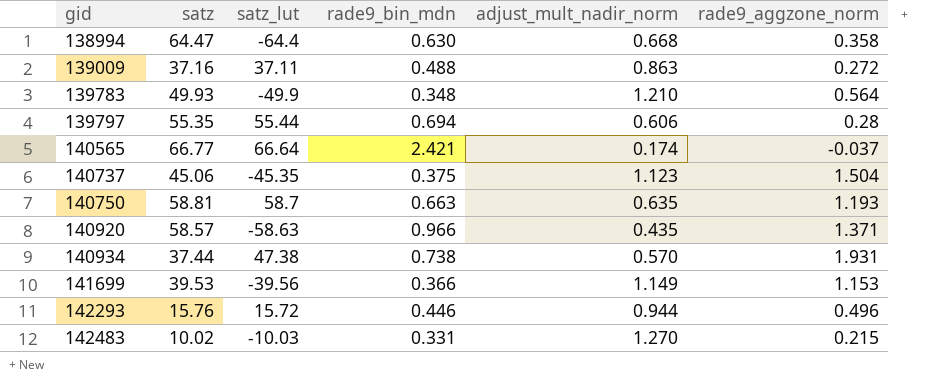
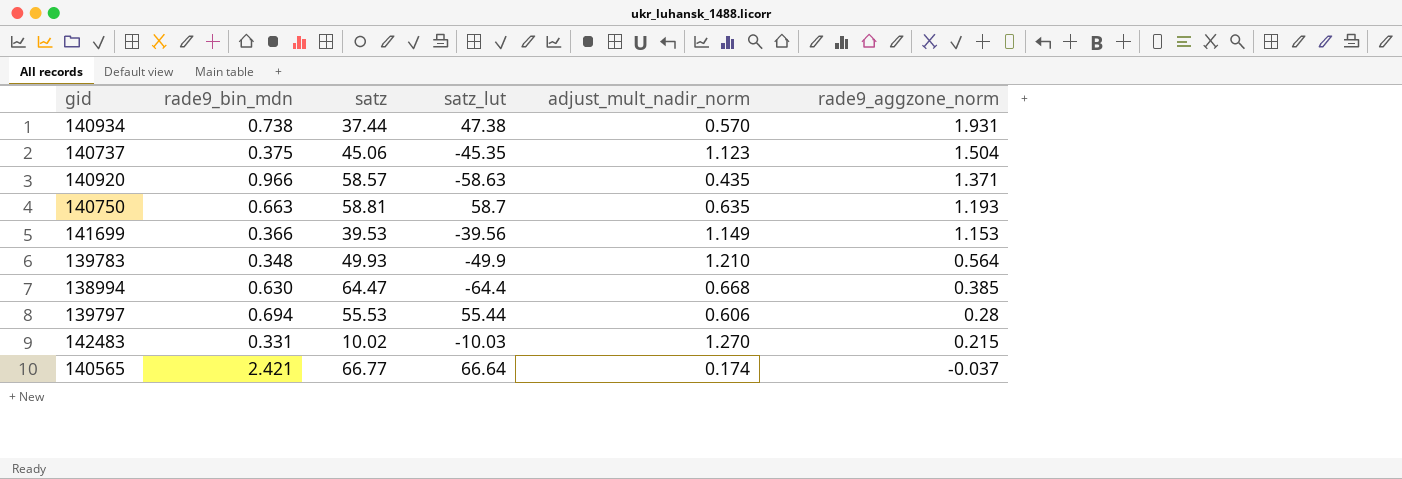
row order: gid ascending -> rade9_aggzone_norm descending
column rade9_bin_mdn | position: 4 -> 2
row 139009: 37.16 | 37.11 | 0.488 | 0.863 | 0.272 -> none
row 142293: 15.76 | 15.72 | 0.446 | 0.944 | 0.496 -> none
138994 | rade9_aggzone_norm: 0.358 -> 0.385
139797 | satz: 55.35 -> 55.53

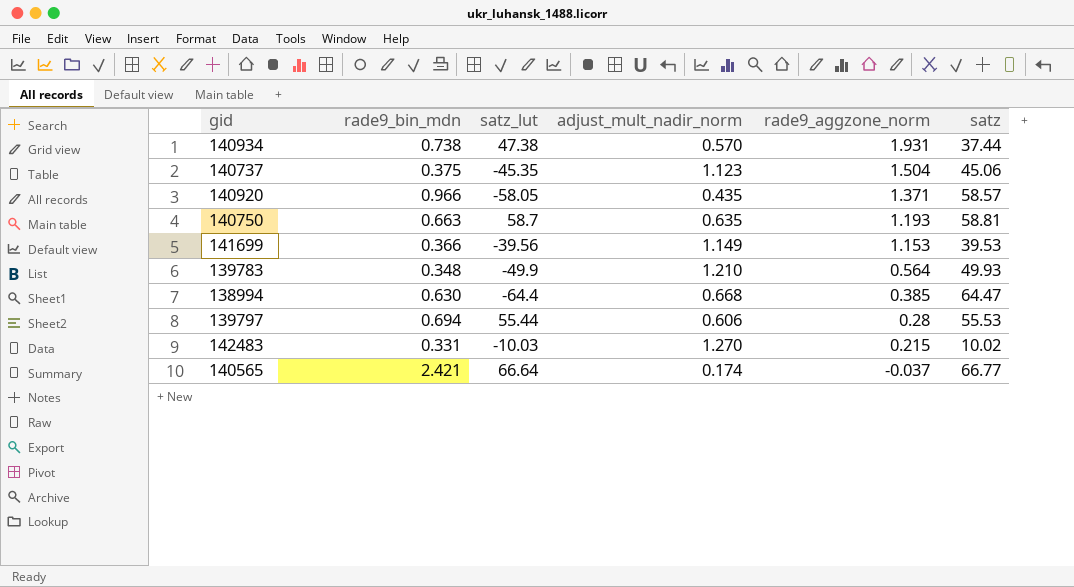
column satz | position: 3 -> 6
140920 | satz_lut: -58.63 -> -58.05

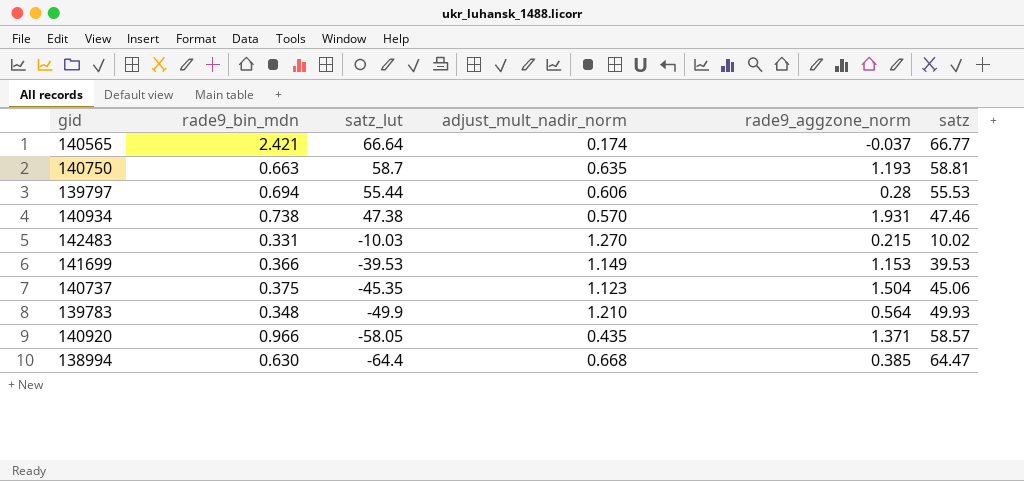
row order: rade9_aggzone_norm descending -> satz_lut descending
140934 | satz: 37.44 -> 47.46
141699 | satz_lut: -39.56 -> -39.53

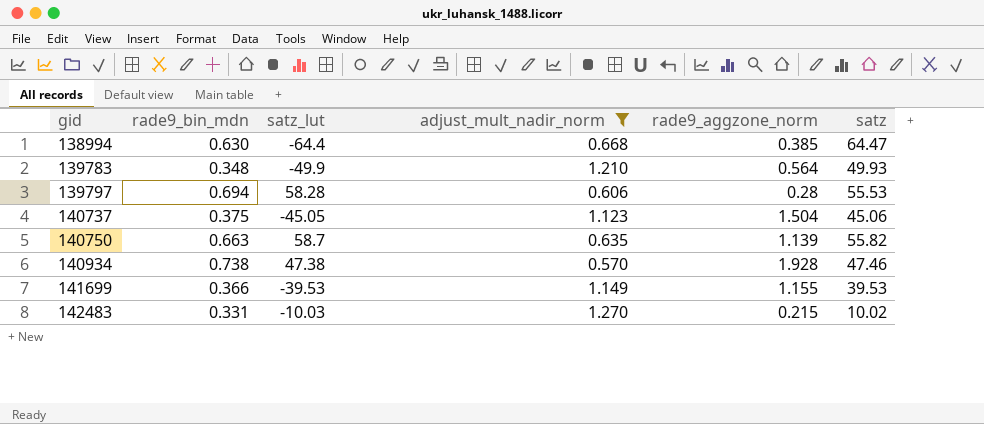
filter: none -> adjust_mult_nadir_norm >= 0.570
row order: satz_lut descending -> gid ascending
139797 | satz_lut: 55.44 -> 58.28
140737 | satz_lut: -45.35 -> -45.05
140750 | rade9_aggzone_norm: 1.193 -> 1.139
140750 | satz: 58.81 -> 55.82
140934 | rade9_aggzone_norm: 1.931 -> 1.928
141699 | rade9_aggzone_norm: 1.153 -> 1.155

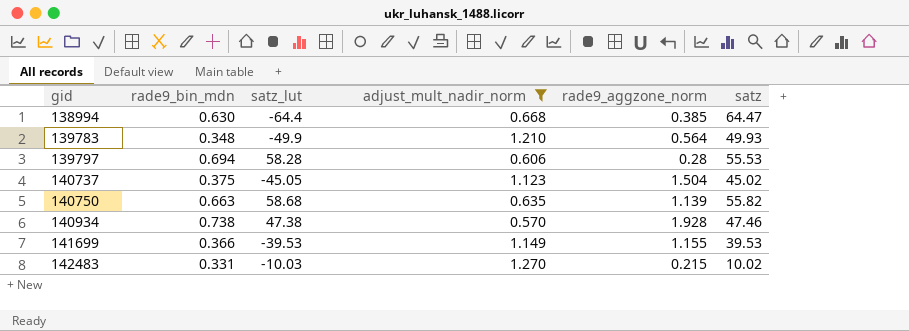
140737 | satz: 45.06 -> 45.02
140750 | satz_lut: 58.7 -> 58.68

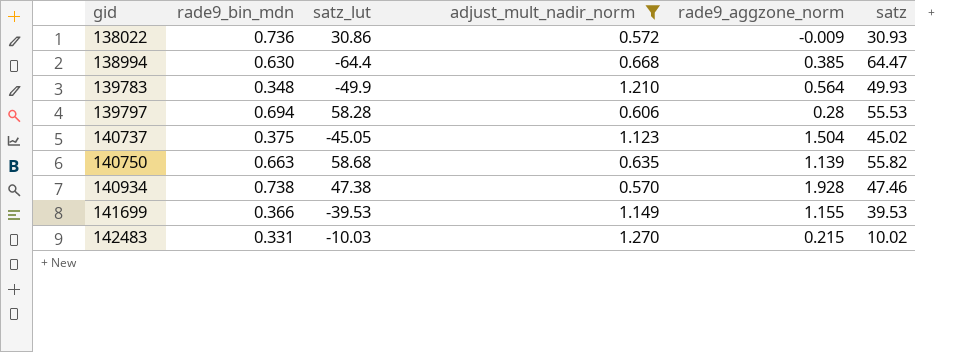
row 138022: none -> 0.736 | 30.86 | 0.572 | -0.009 | 30.93

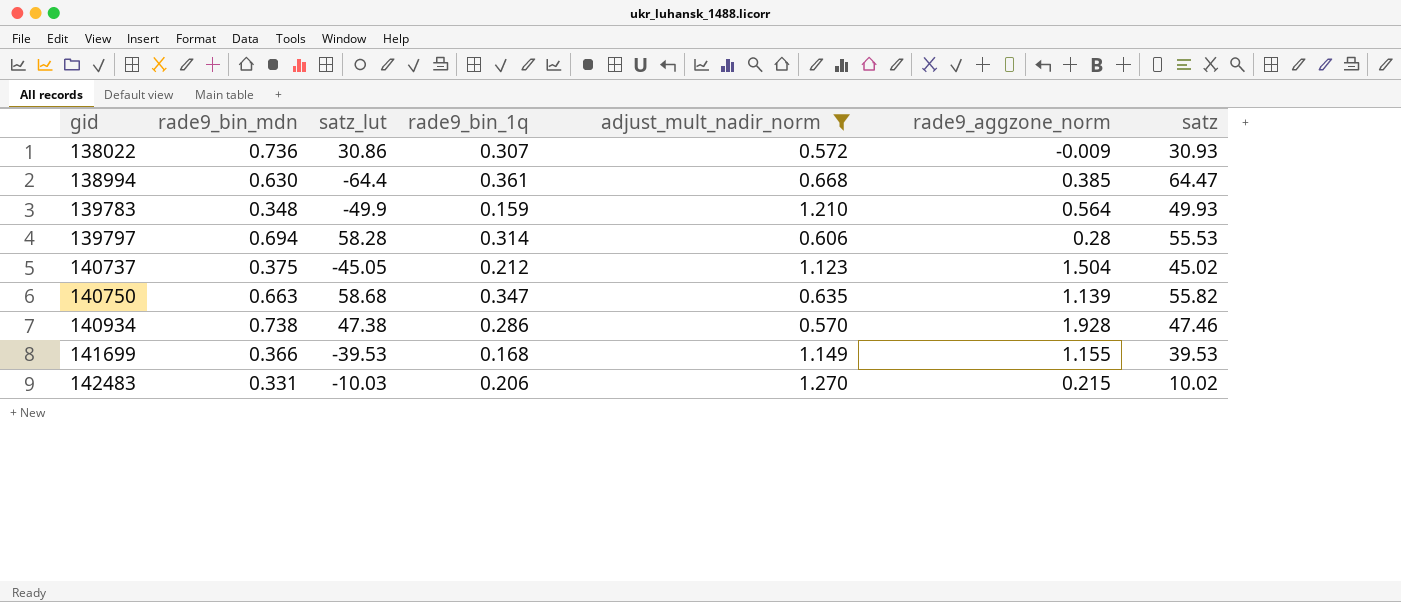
column rade9_bin_1q | position: none -> 4

